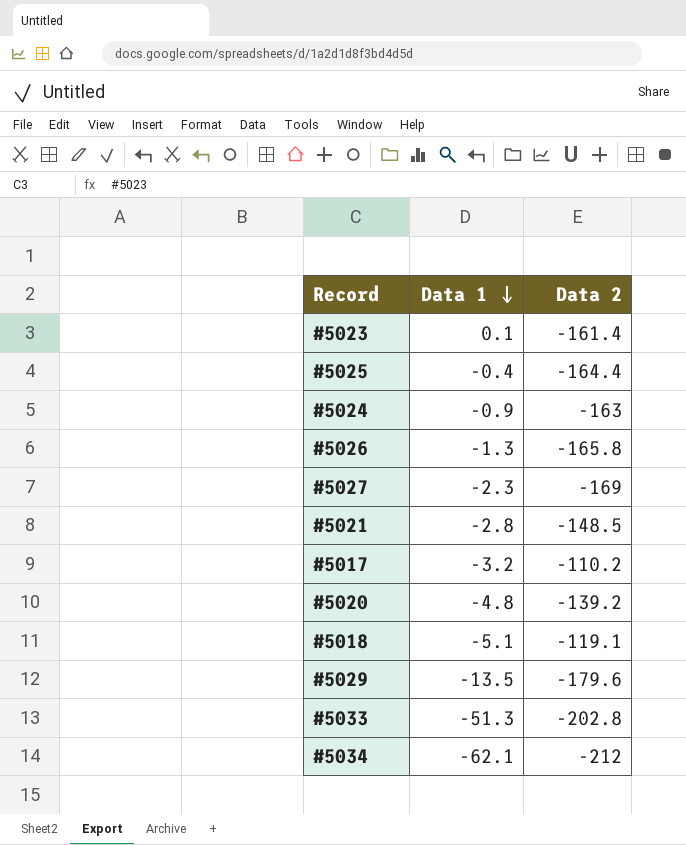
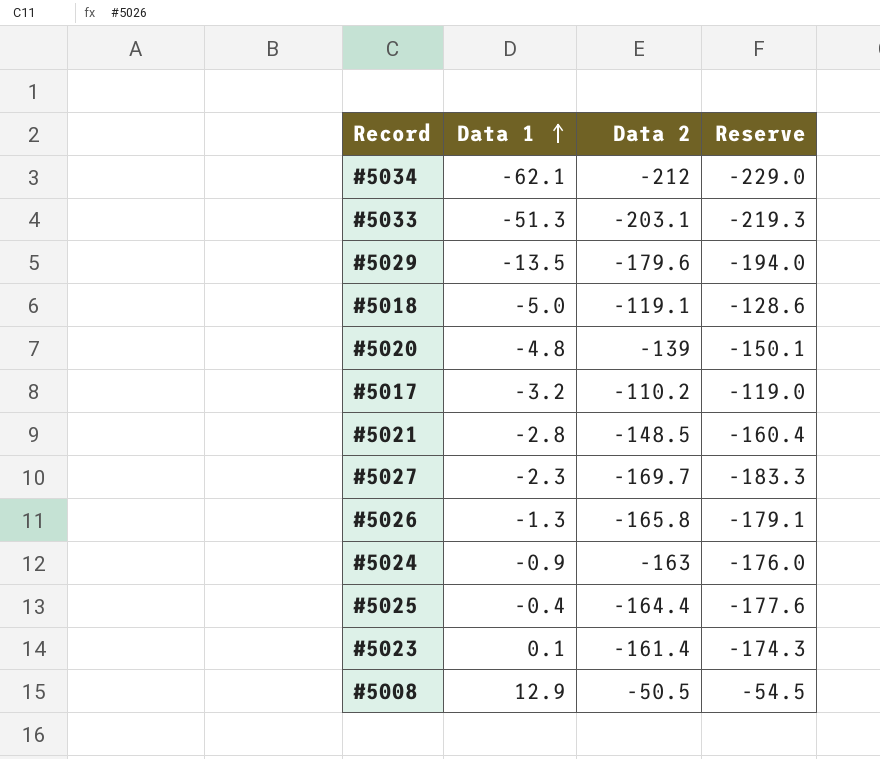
row order: Data 1 descending -> Data 1 ascending
column Reserve | formula: none -> [Data 2] * 1.08
#5033 | Data 2: -202.8 -> -203.1
#5018 | Data 1: -5.1 -> -5.0
#5020 | Data 2: -139.2 -> -139
#5027 | Data 2: -169 -> -169.7
row #5008: none -> 12.9 | -50.5 | -54.5

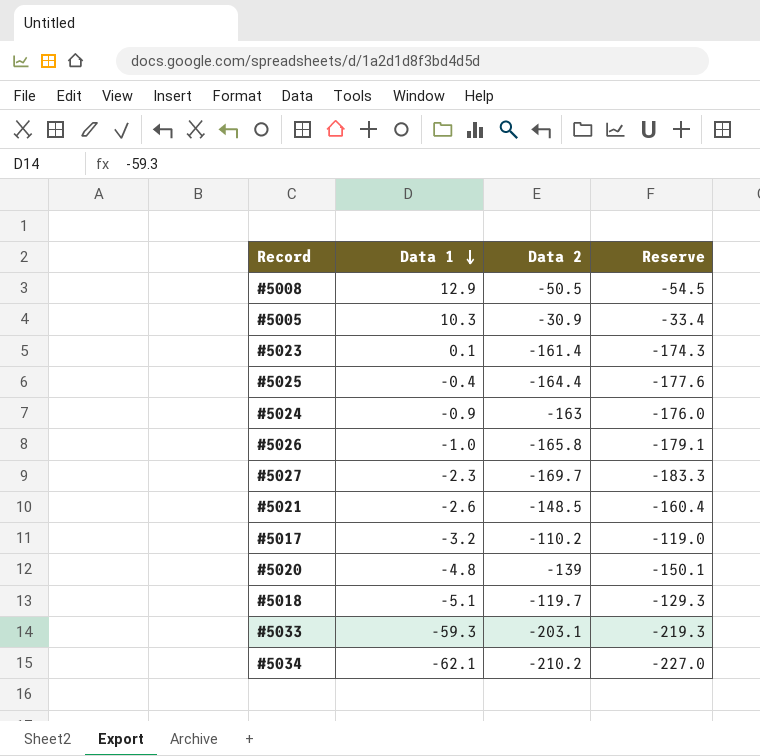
row order: Data 1 ascending -> Data 1 descending
row #5029: -13.5 | -179.6 | -194.0 -> none
row #5005: none -> 10.3 | -30.9 | -33.4
#5026 | Data 1: -1.3 -> -1.0
#5021 | Data 1: -2.8 -> -2.6
#5018 | Data 1: -5.0 -> -5.1
#5018 | Data 2: -119.1 -> -119.7
#5018 | Reserve: -128.6 -> -129.3
#5033 | Data 1: -51.3 -> -59.3
#5034 | Data 2: -212 -> -210.2
#5034 | Reserve: -229.0 -> -227.0

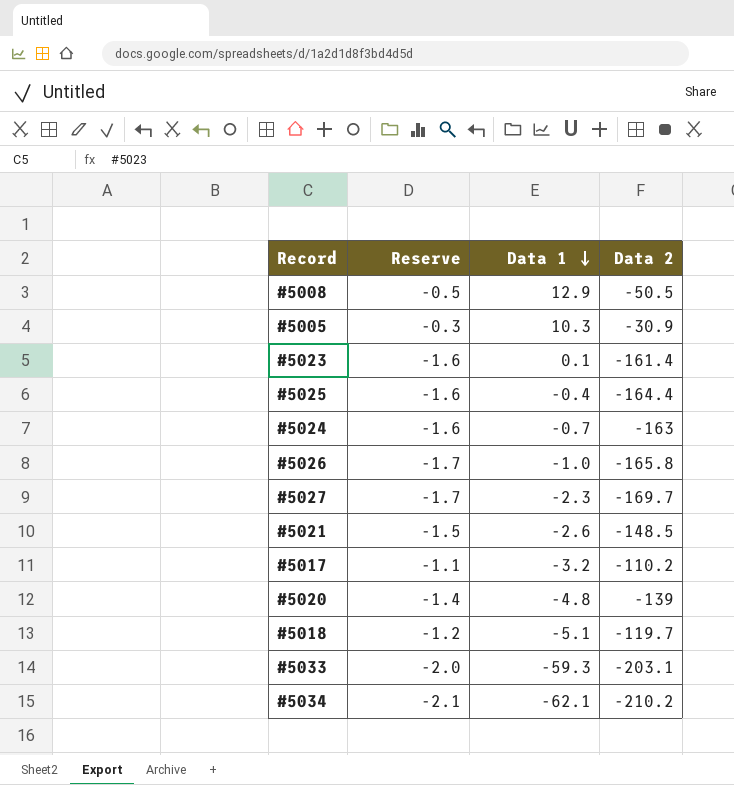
column Reserve | formula: [Data 2] * 1.08 -> [Data 2] * 0.01
column Reserve | position: 4 -> 2
#5024 | Data 1: -0.9 -> -0.7

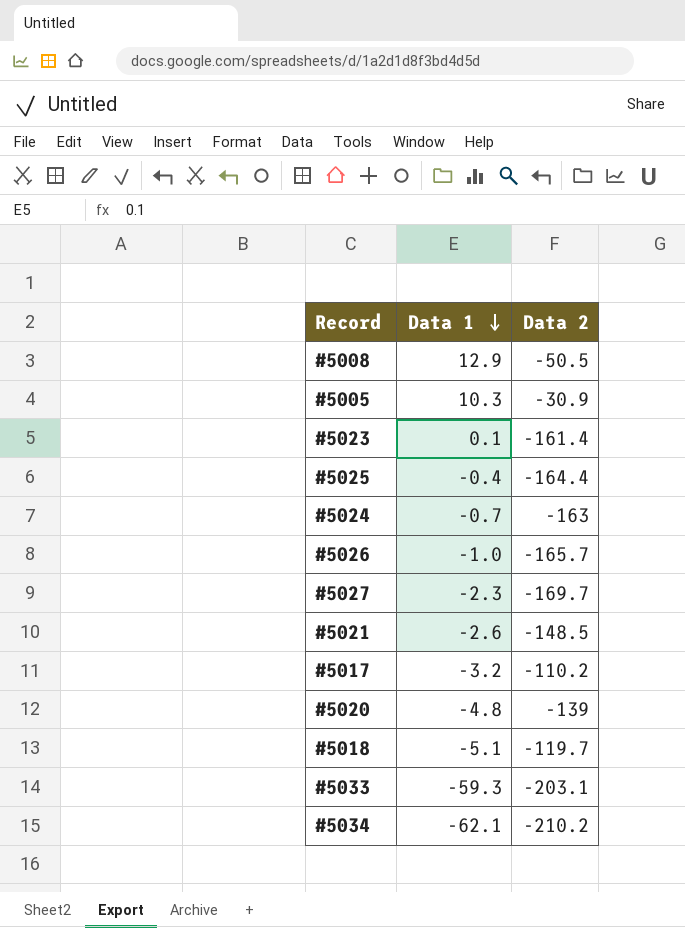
column Reserve | formula: [Data 2] * 0.01 -> none
#5026 | Data 2: -165.8 -> -165.7

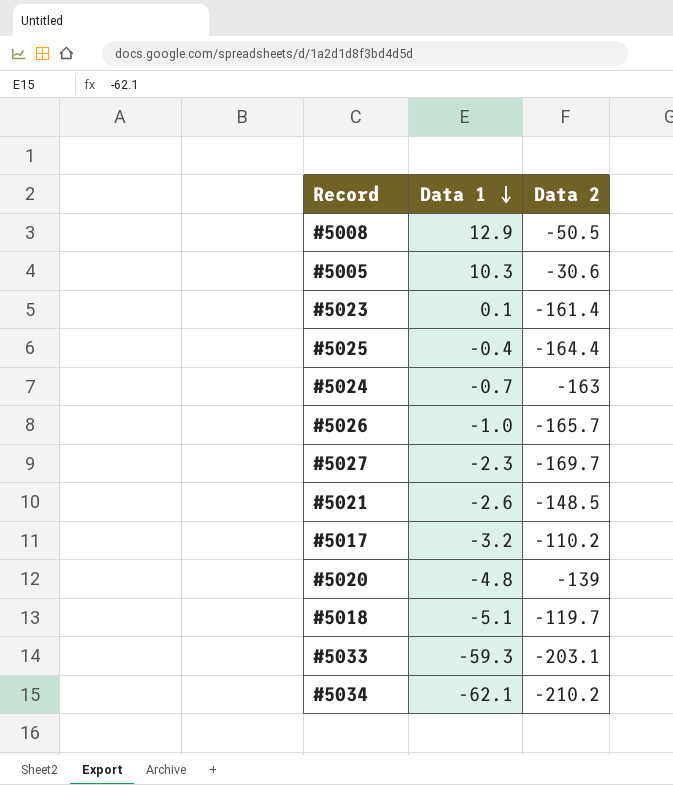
#5005 | Data 2: -30.9 -> -30.6

